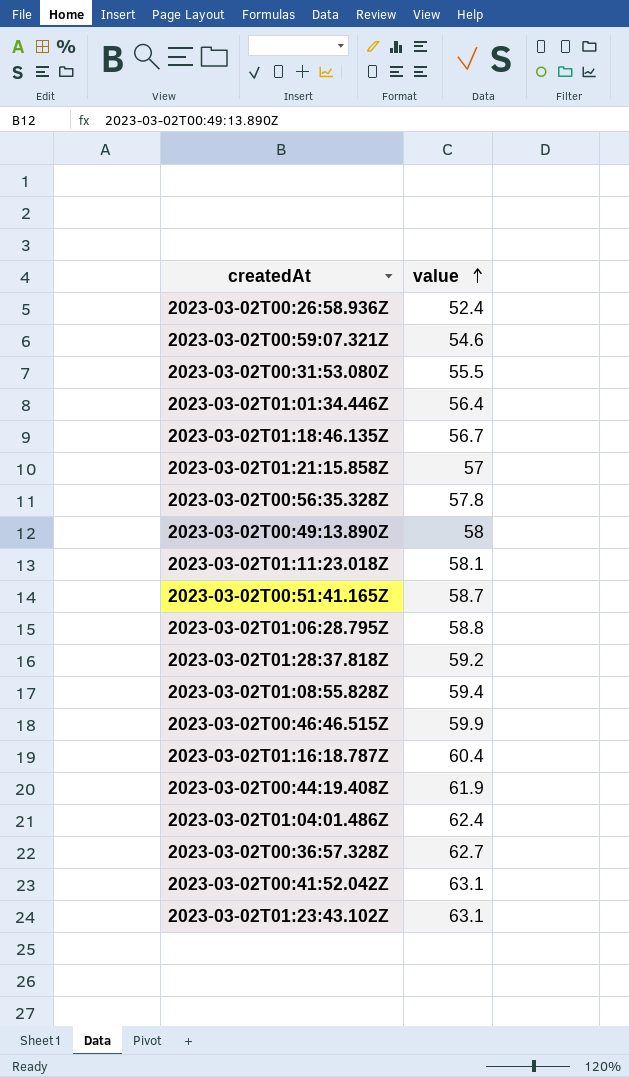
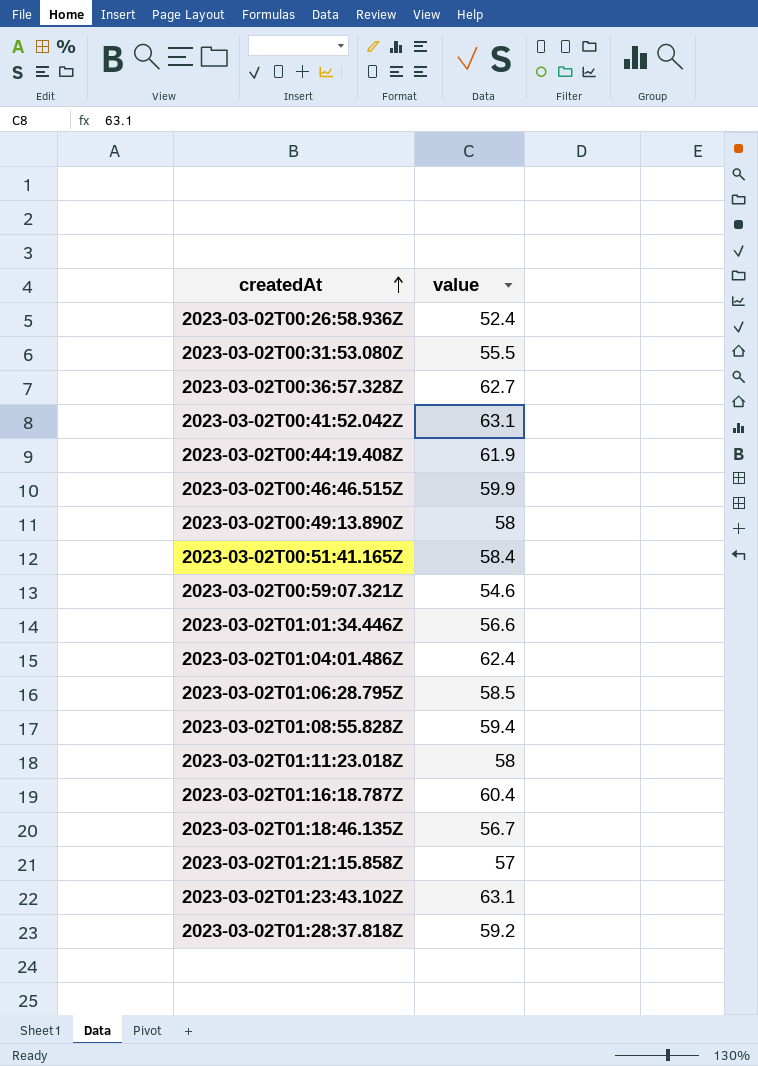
row order: value ascending -> createdAt ascending
row 2023-03-02T00:56:35.328Z: 57.8 -> none
2023-03-02T00:51:41.165Z | value: 58.7 -> 58.4
2023-03-02T01:01:34.446Z | value: 56.4 -> 56.6
2023-03-02T01:06:28.795Z | value: 58.8 -> 58.5
2023-03-02T01:11:23.018Z | value: 58.1 -> 58

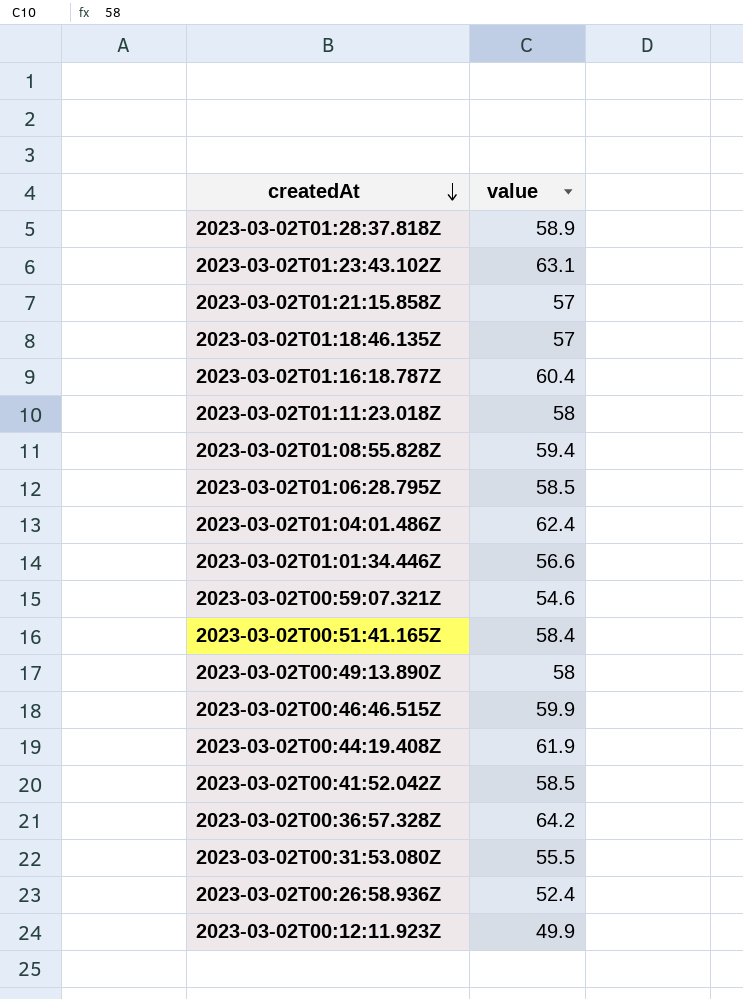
row order: createdAt ascending -> createdAt descending
2023-03-02T01:28:37.818Z | value: 59.2 -> 58.9
2023-03-02T01:18:46.135Z | value: 56.7 -> 57
2023-03-02T00:41:52.042Z | value: 63.1 -> 58.5
2023-03-02T00:36:57.328Z | value: 62.7 -> 64.2
row 2023-03-02T00:12:11.923Z: none -> 49.9

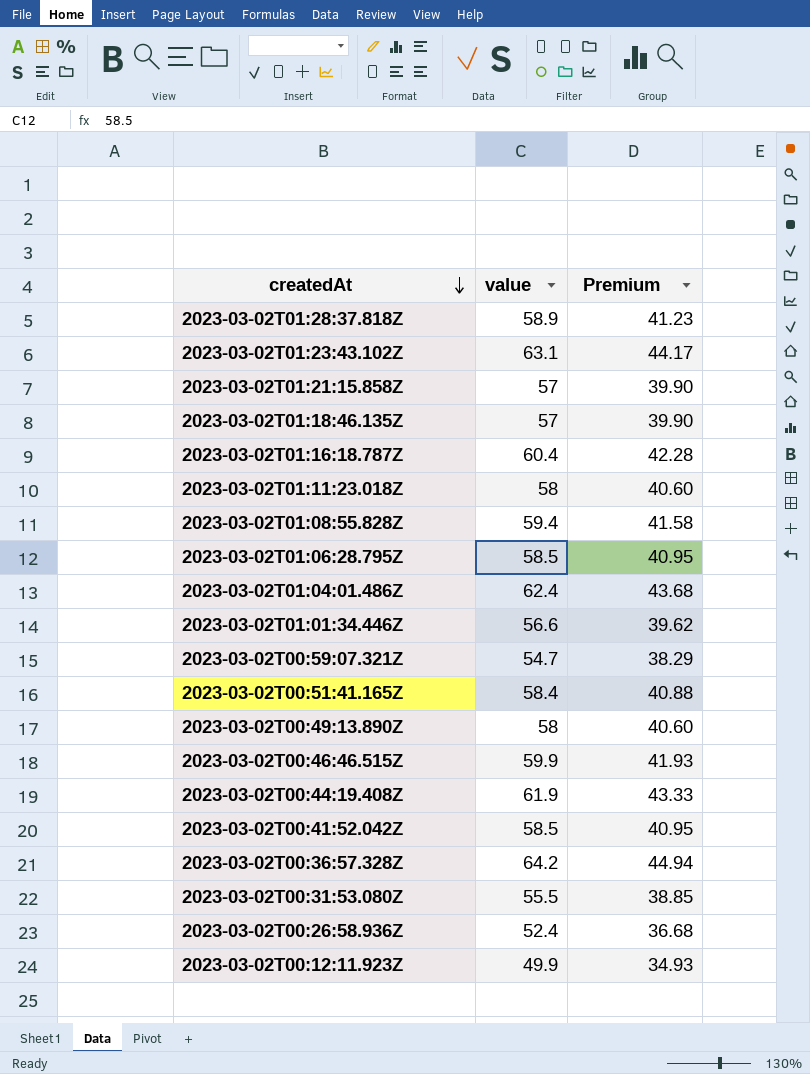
column Premium | formula: none -> [value] * 0.7
2023-03-02T00:59:07.321Z | value: 54.6 -> 54.7

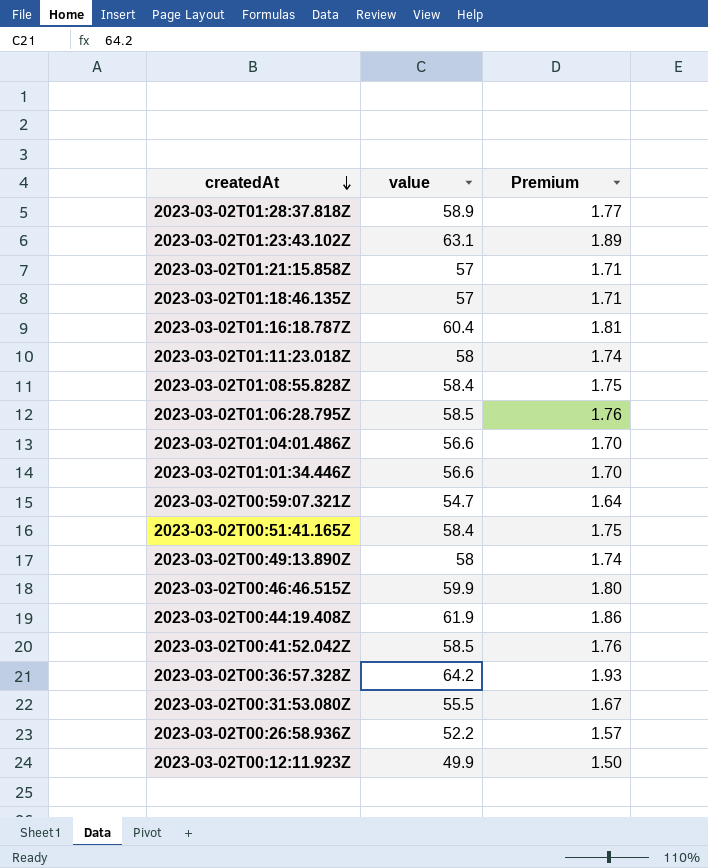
column Premium | formula: [value] * 0.7 -> [value] * 0.03
2023-03-02T01:08:55.828Z | value: 59.4 -> 58.4
2023-03-02T01:04:01.486Z | value: 62.4 -> 56.6
2023-03-02T00:26:58.936Z | value: 52.4 -> 52.2

